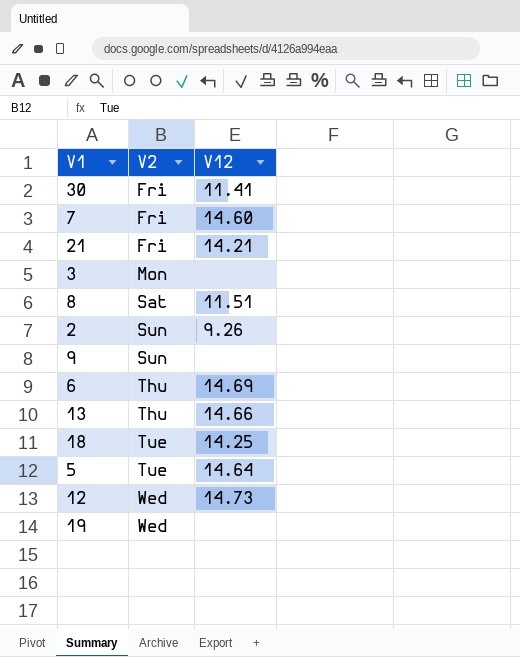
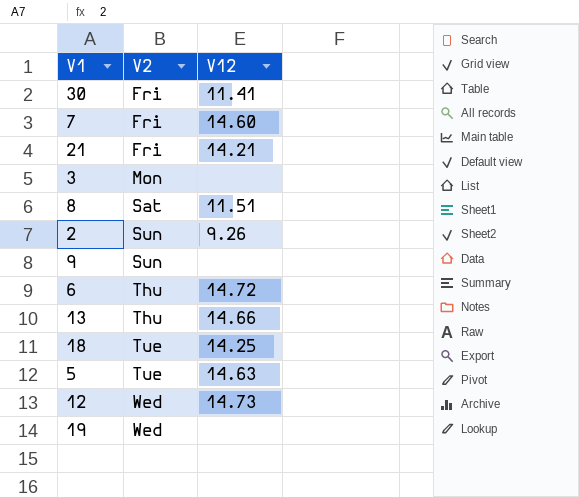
6 | V12: 14.69 -> 14.72
5 | V12: 14.64 -> 14.63

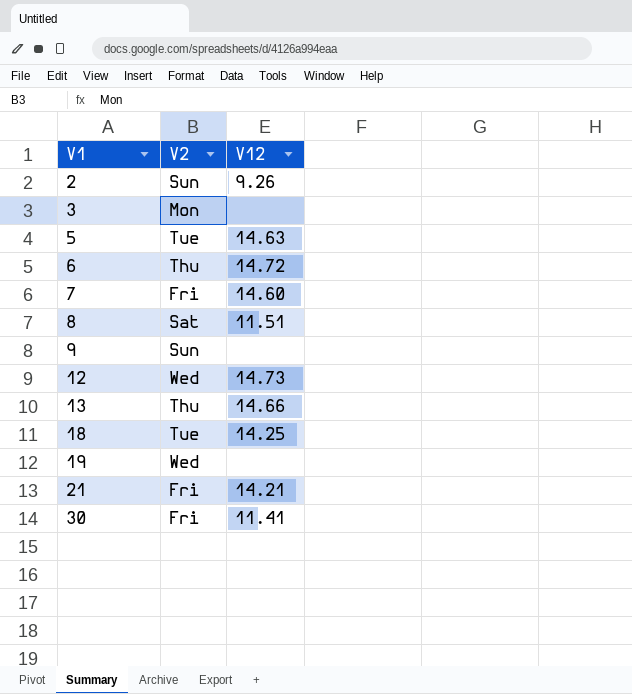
row order: V2 ascending -> V1 ascending

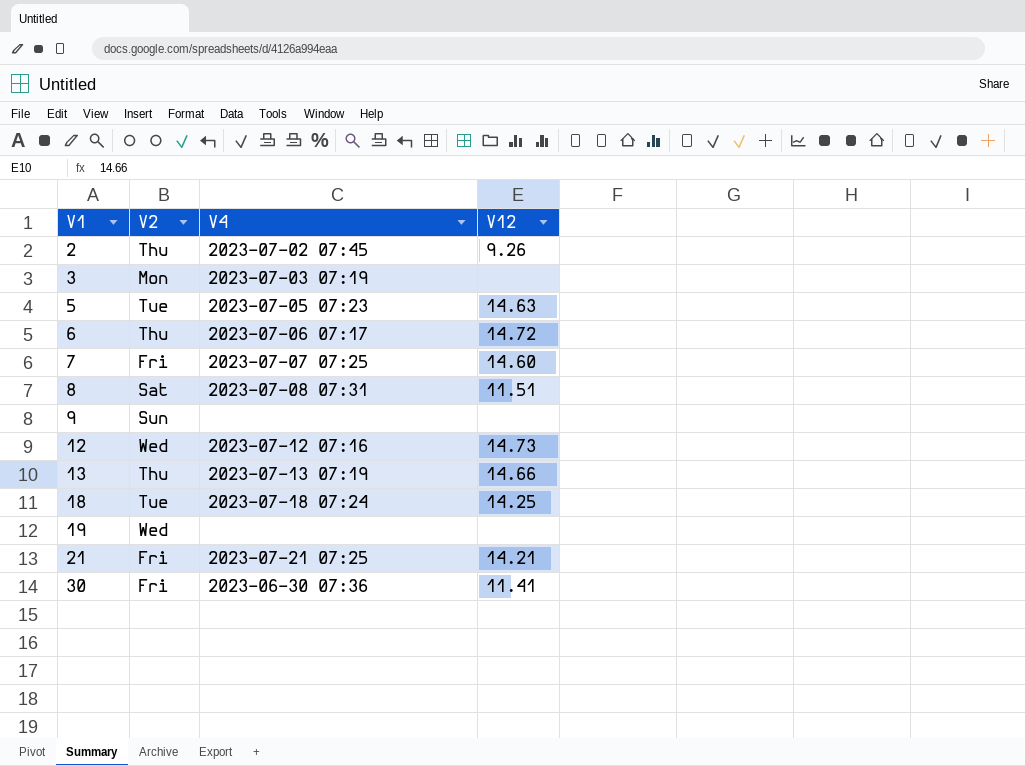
column V4 | position: none -> 3
2 | V2: Sun -> Thu

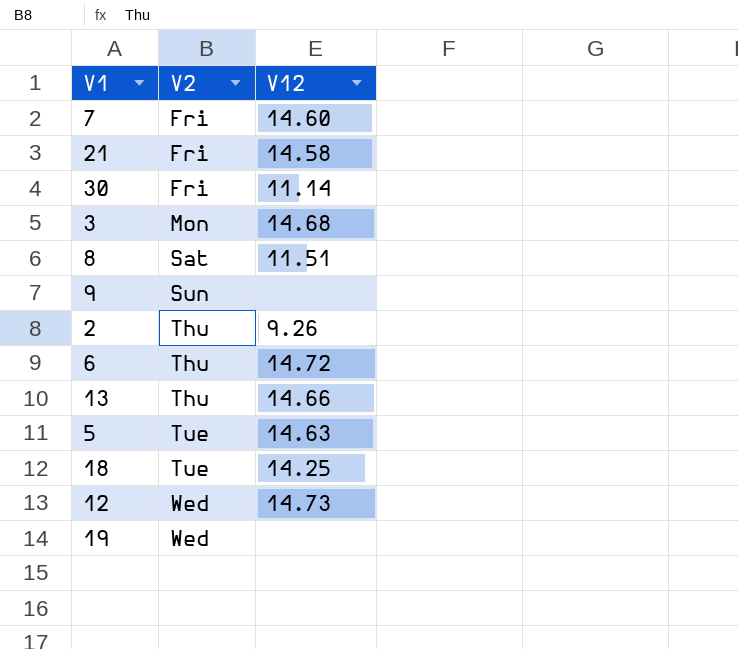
row order: V1 ascending -> V2 ascending
column V4 | position: 3 -> none
21 | V12: 14.21 -> 14.58
30 | V12: 11.41 -> 11.14
3 | V12: none -> 14.68

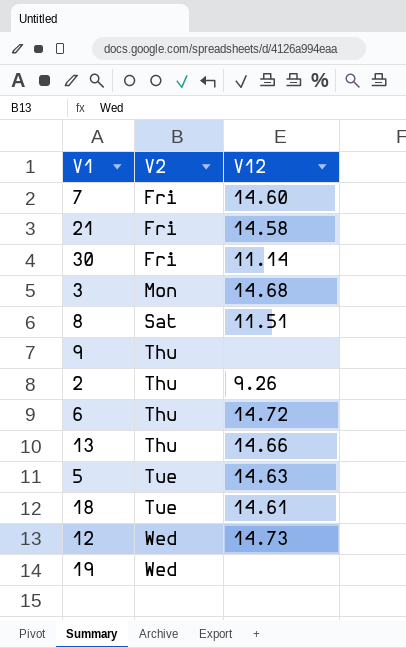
9 | V2: Sun -> Thu
18 | V12: 14.25 -> 14.61

